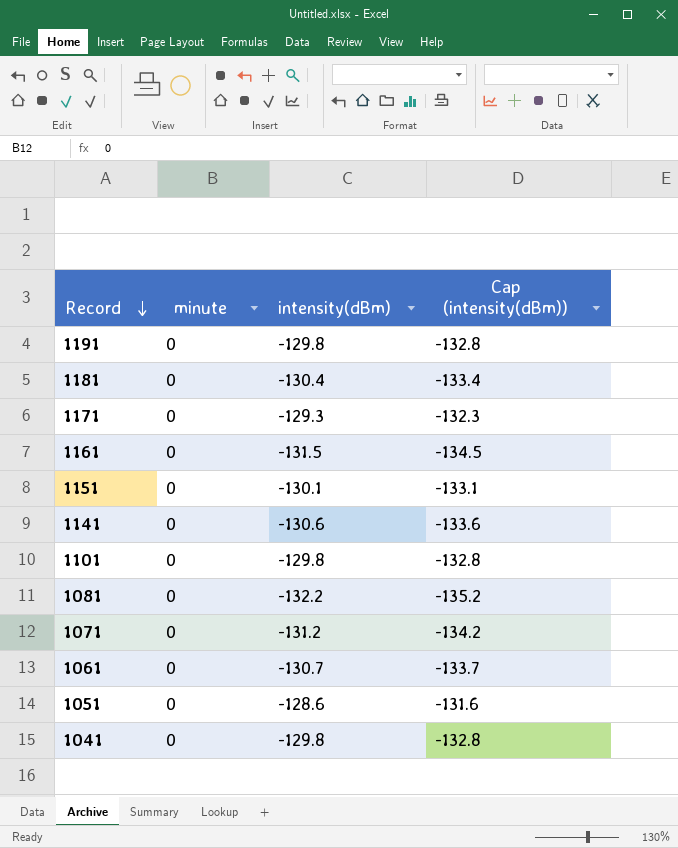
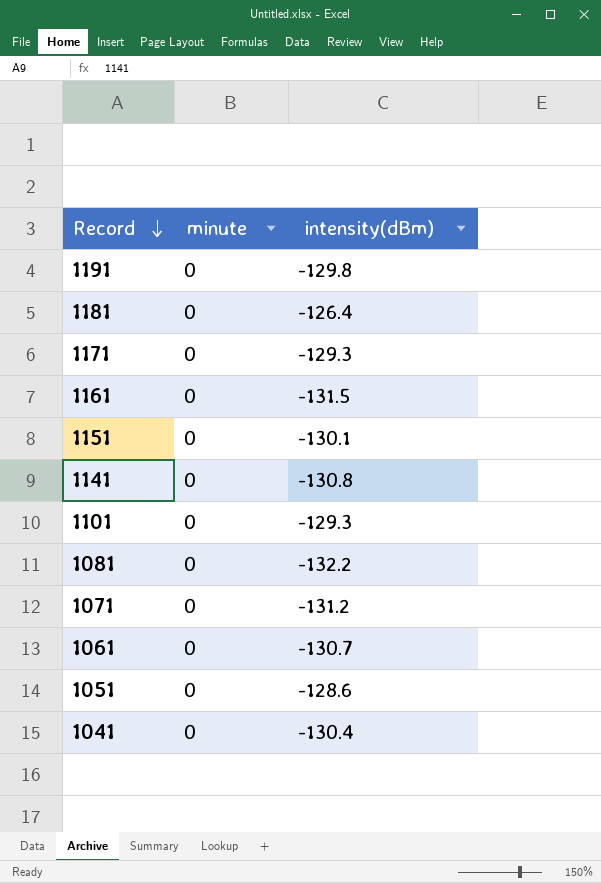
column Cap (intensity(dBm)) | formula: [intensity(dBm)] - 3 -> none
1181 | intensity(dBm): -130.4 -> -126.4
1141 | intensity(dBm): -130.6 -> -130.8
1101 | intensity(dBm): -129.8 -> -129.3
1041 | intensity(dBm): -129.8 -> -130.4

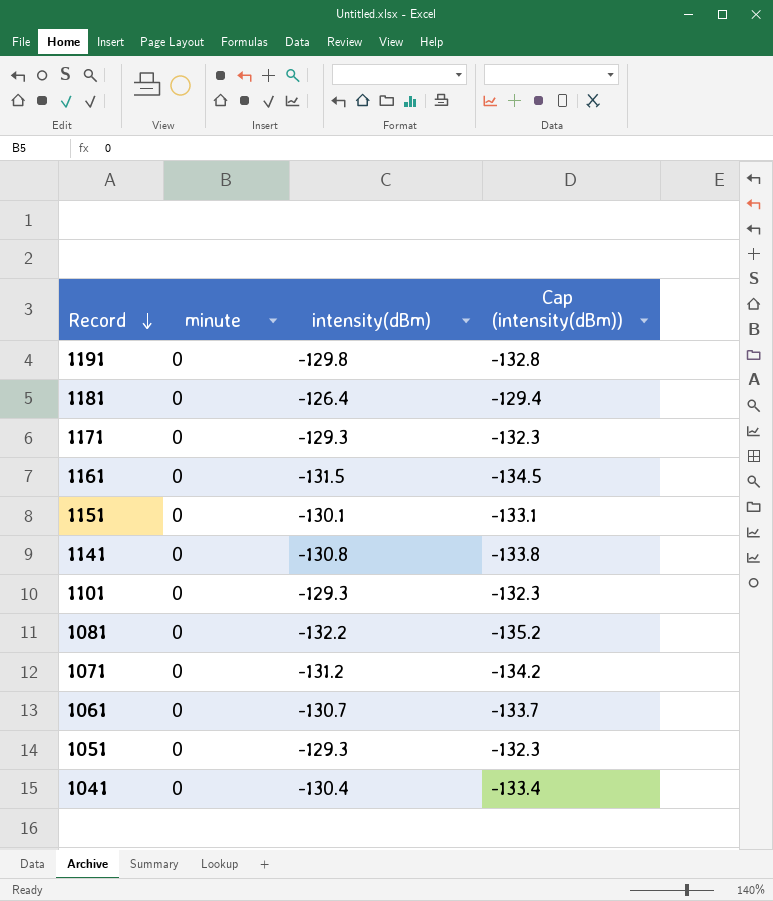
column Cap (intensity(dBm)) | formula: none -> [intensity(dBm)] - 3
1051 | intensity(dBm): -128.6 -> -129.3

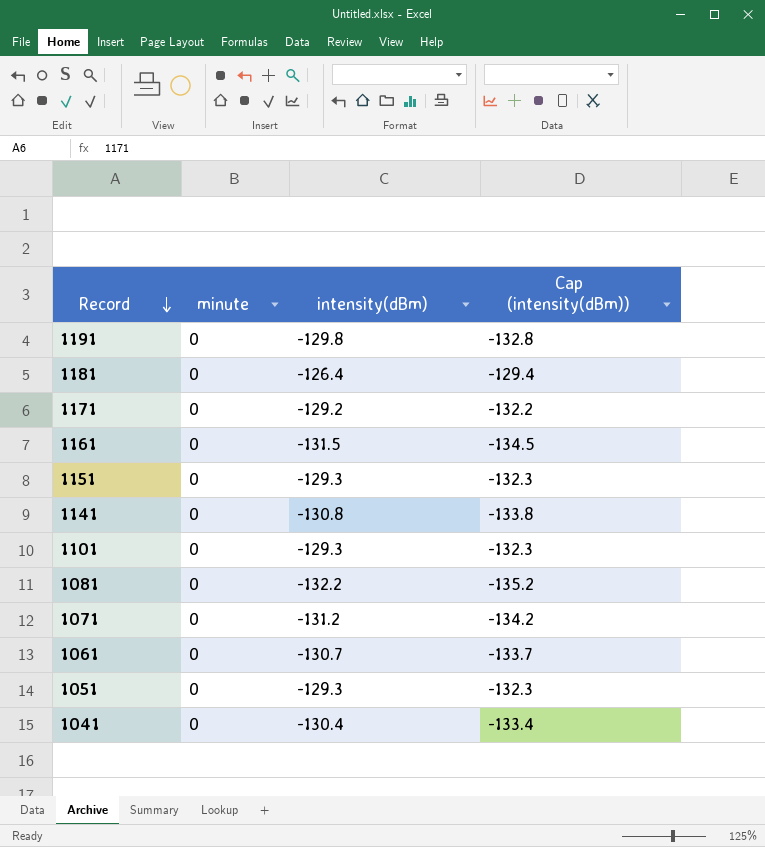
1171 | intensity(dBm): -129.3 -> -129.2
1171 | Cap (intensity(dBm)): -132.3 -> -132.2
1151 | intensity(dBm): -130.1 -> -129.3
1151 | Cap (intensity(dBm)): -133.1 -> -132.3

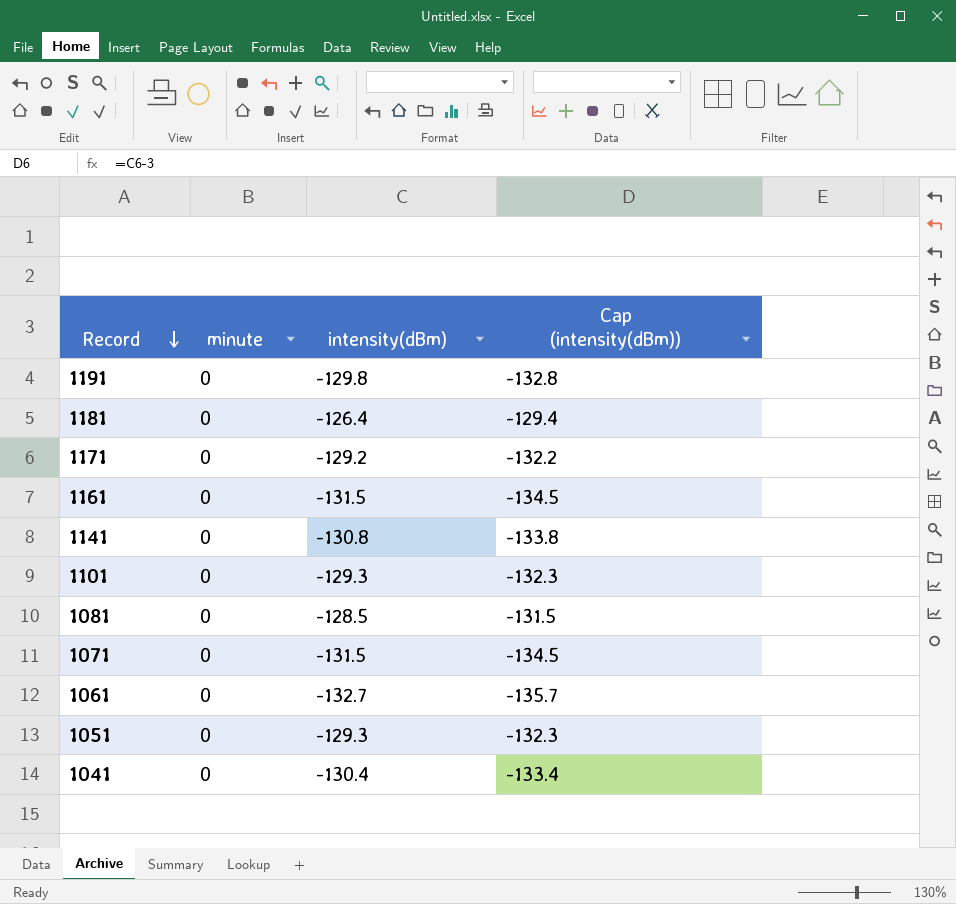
row 1151: 0 | -129.3 | -132.3 -> none
1081 | intensity(dBm): -132.2 -> -128.5
1081 | Cap (intensity(dBm)): -135.2 -> -131.5
1071 | intensity(dBm): -131.2 -> -131.5
1071 | Cap (intensity(dBm)): -134.2 -> -134.5
1061 | intensity(dBm): -130.7 -> -132.7
1061 | Cap (intensity(dBm)): -133.7 -> -135.7

